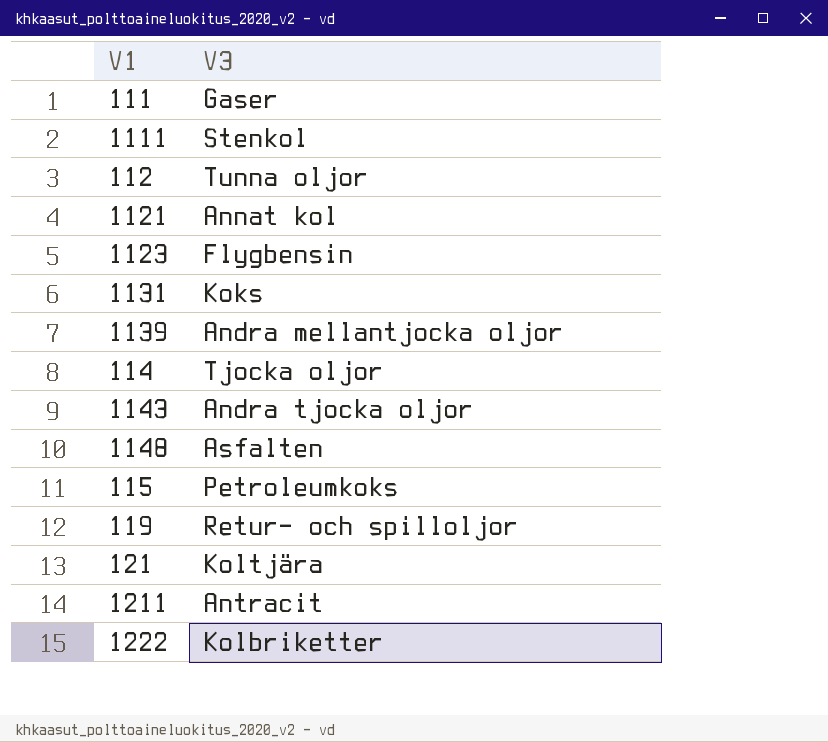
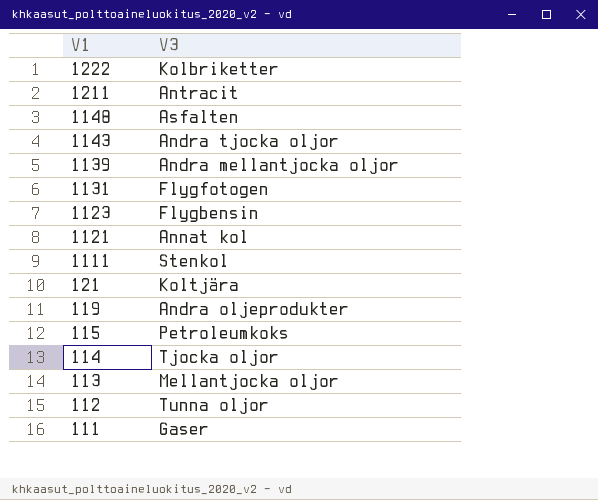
row order: none -> V1 descending
1131 | V3: Koks -> Flygfotogen
119 | V3: Retur- och spilloljor -> Andra oljeprodukter
row 113: none -> Mellantjocka oljor

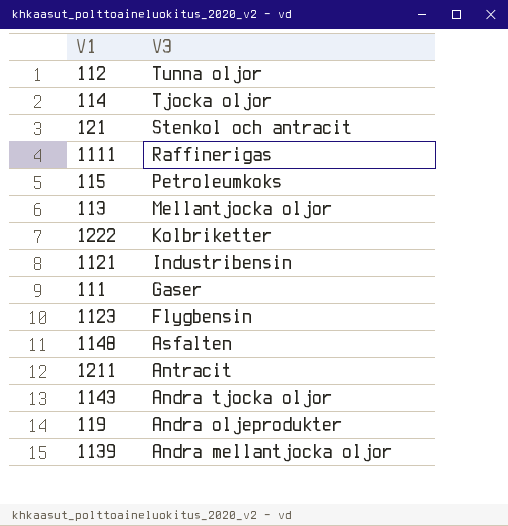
row order: V1 descending -> V3 descending
row 1131: Flygfotogen -> none
121 | V3: Koltjära -> Stenkol och antracit
1111 | V3: Stenkol -> Raffinerigas
1121 | V3: Annat kol -> Industribensin

